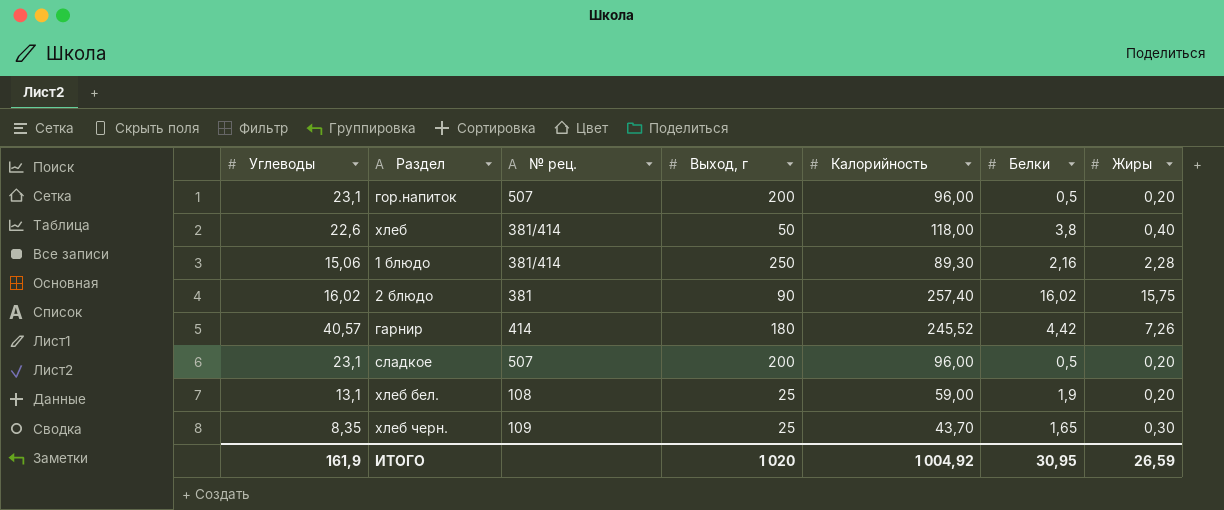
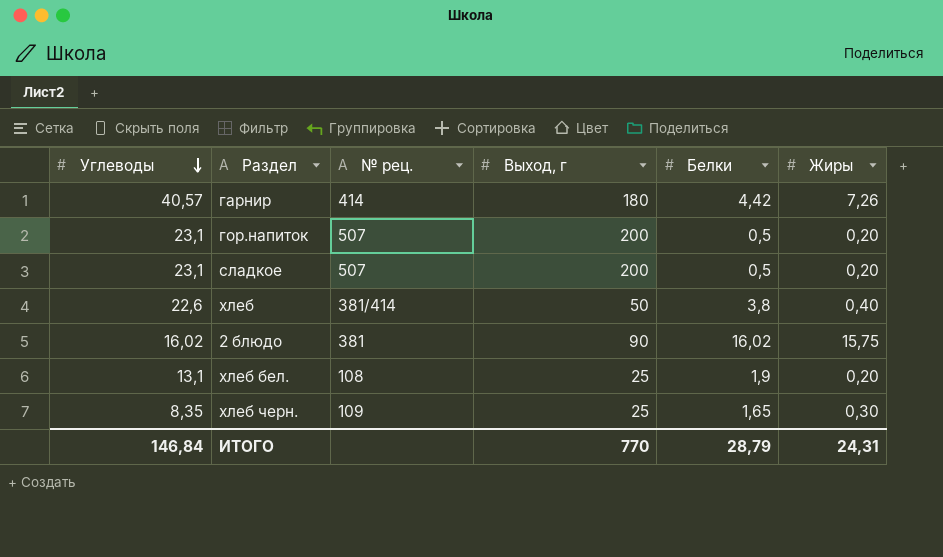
row order: none -> Углеводы descending
column Калорийность | position: 5 -> none
row 1 блюдо: 15,06 | 381/414 | 250 | 89,30 | 2,16 | 2,28 -> none
ИТОГО | Углеводы: 161,9 -> 146,84
ИТОГО | Выход, г: 1 020 -> 770
ИТОГО | Белки: 30,95 -> 28,79
ИТОГО | Жиры: 26,59 -> 24,31

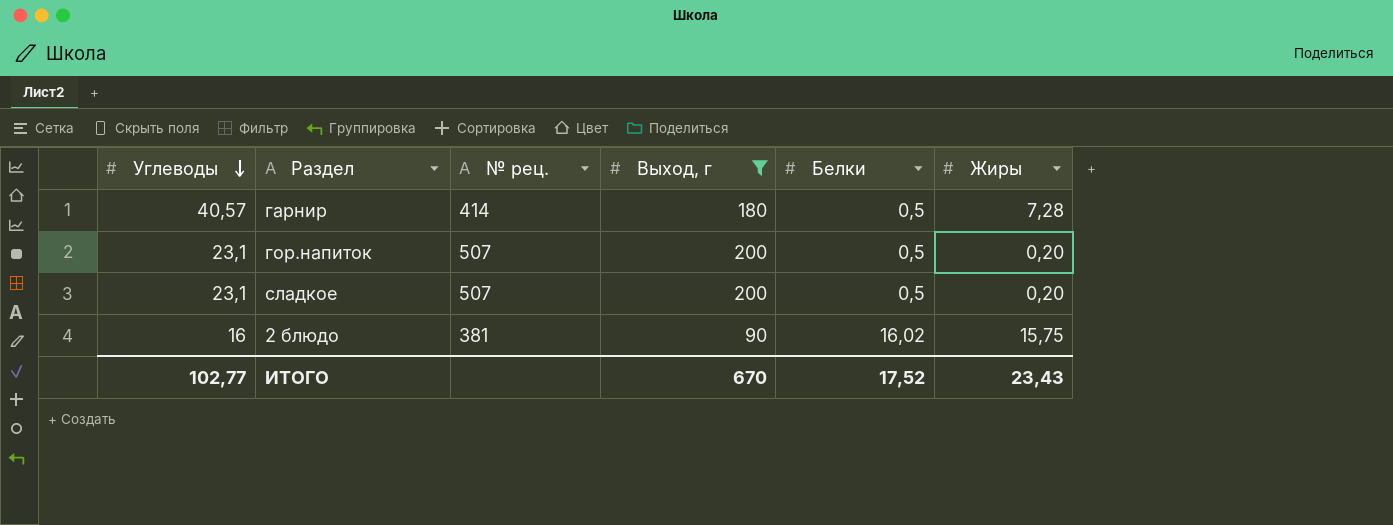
filter: none -> Выход, г >= 90
гарнир | Белки: 4,42 -> 0,5
гарнир | Жиры: 7,26 -> 7,28
2 блюдо | Углеводы: 16,02 -> 16
ИТОГО | Углеводы: 146,84 -> 102,77
ИТОГО | Выход, г: 770 -> 670
ИТОГО | Белки: 28,79 -> 17,52
ИТОГО | Жиры: 24,31 -> 23,43

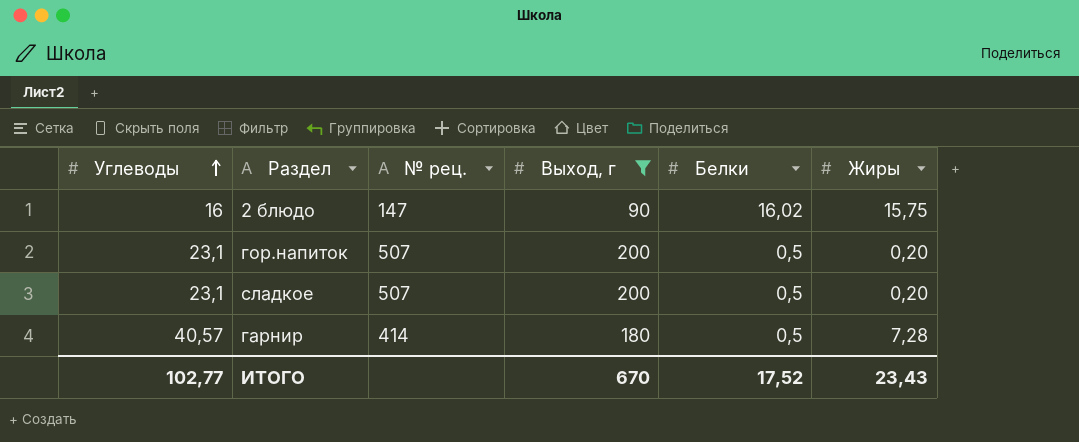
row order: Углеводы descending -> Углеводы ascending
2 блюдо | № рец.: 381 -> 147

